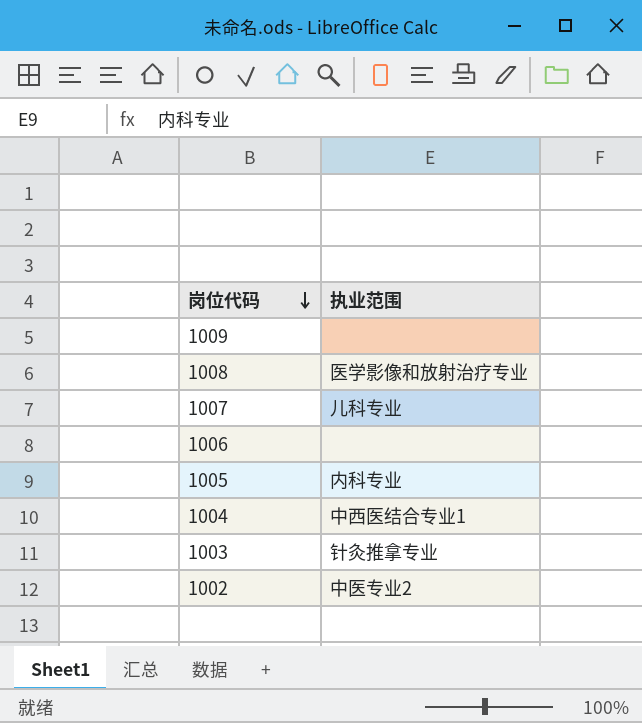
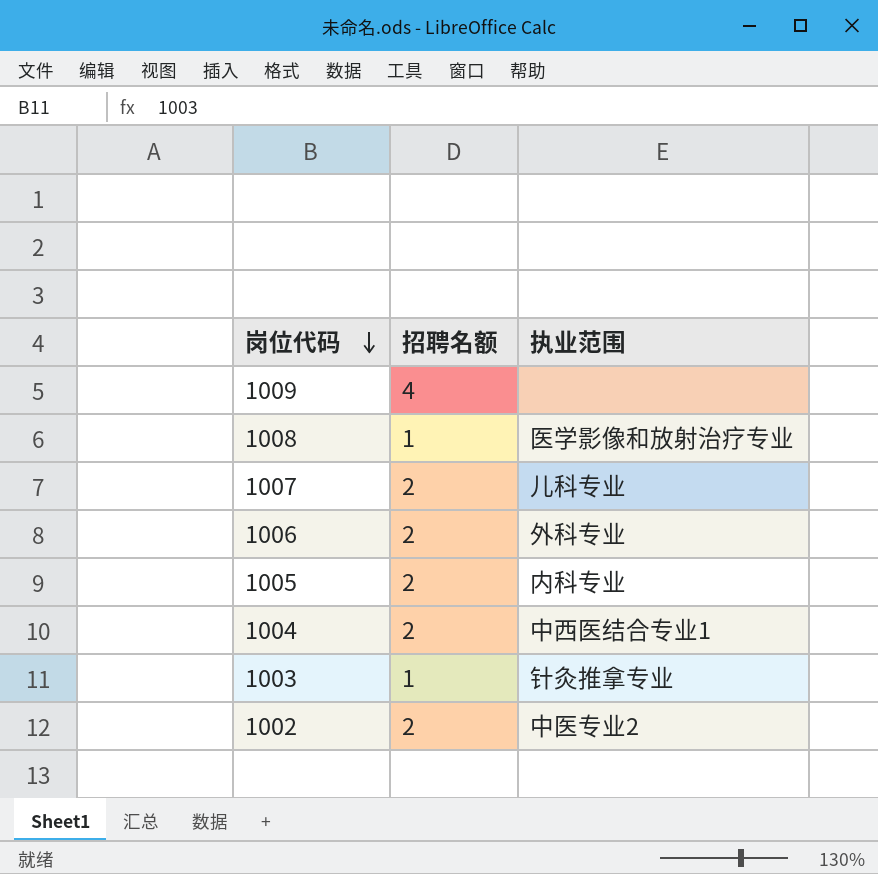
column 招聘名额 | position: none -> 2
1006 | 执业范围: none -> 外科专业

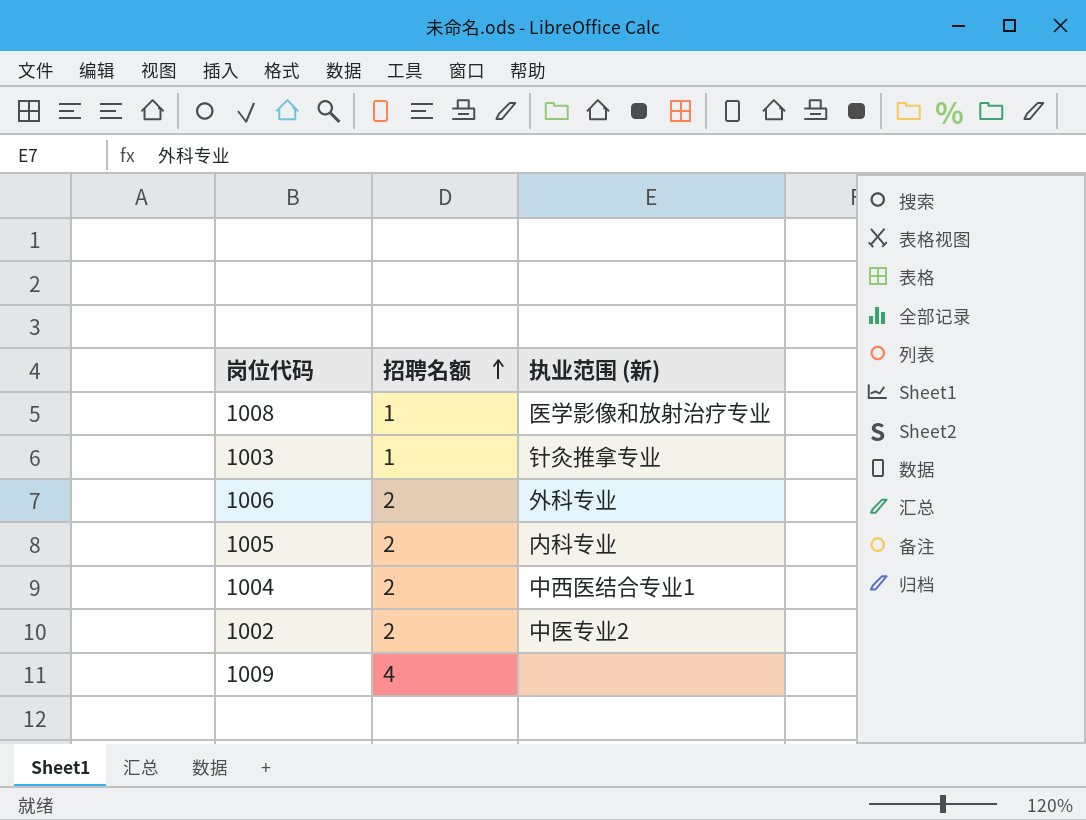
row order: 岗位代码 descending -> 招聘名额 ascending
column name: 执业范围 -> 执业范围 (新)
row 1007: 2 | 儿科专业 -> none

